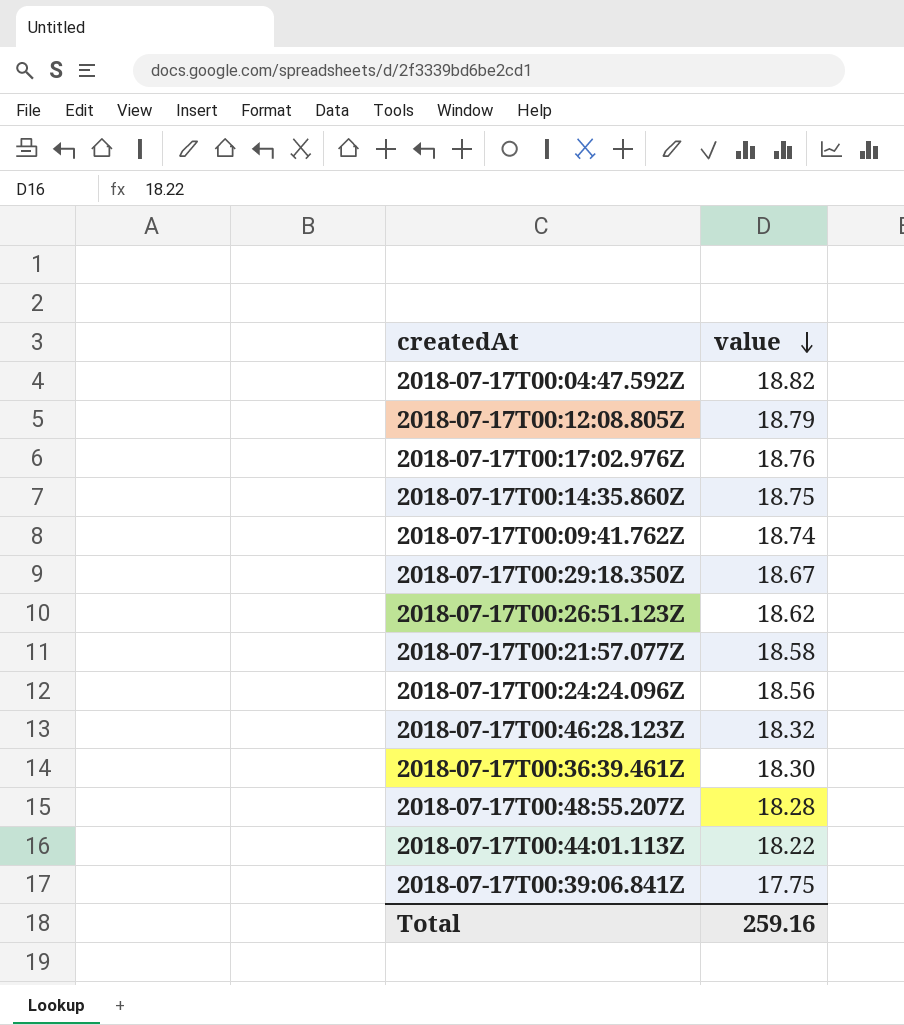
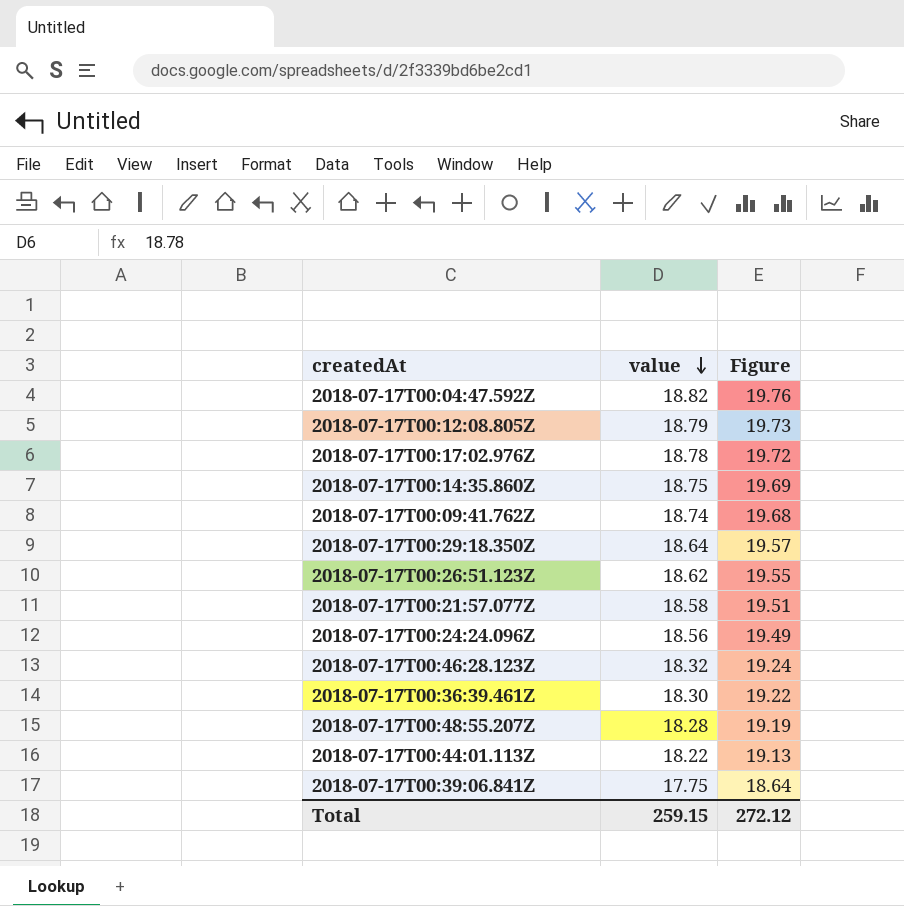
column Figure | formula: none -> [value] * 1.05
2018-07-17T00:17:02.976Z | value: 18.76 -> 18.78
2018-07-17T00:29:18.350Z | value: 18.67 -> 18.64
Total | value: 259.16 -> 259.15

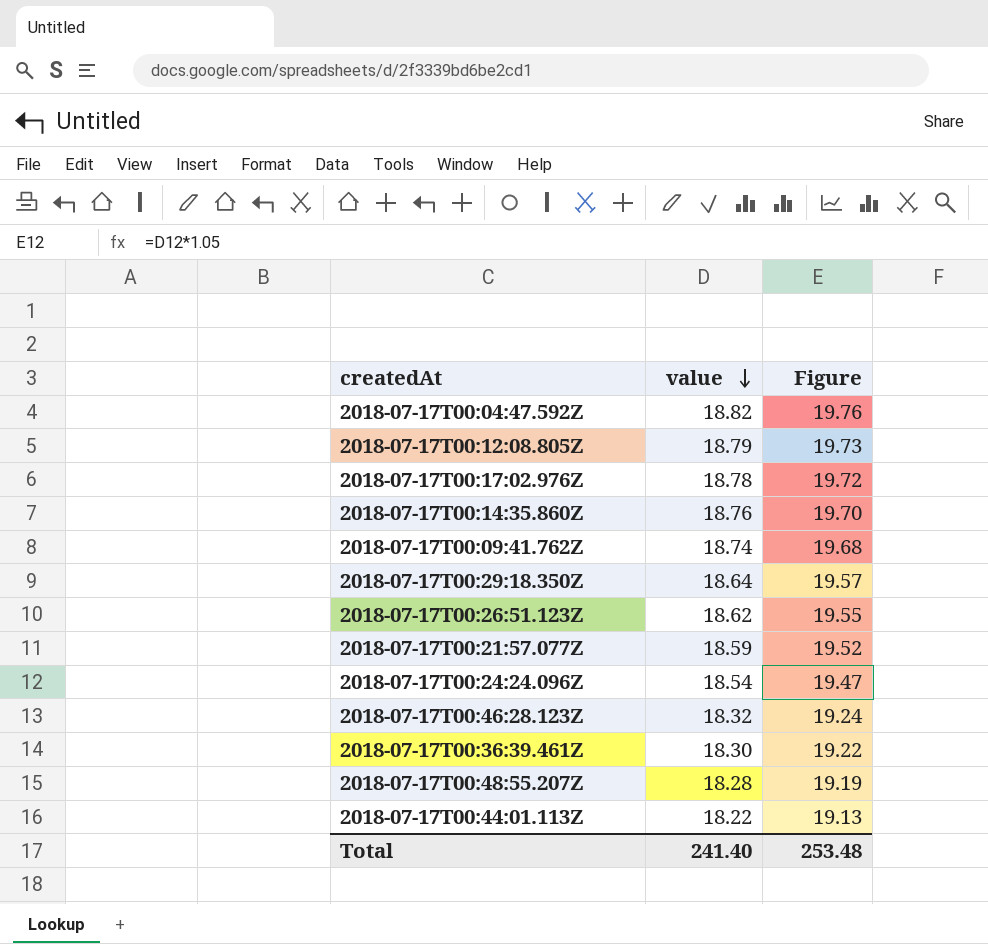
row 2018-07-17T00:39:06.841Z: 17.75 | 18.64 -> none
2018-07-17T00:14:35.860Z | value: 18.75 -> 18.76
2018-07-17T00:14:35.860Z | Figure: 19.69 -> 19.70
2018-07-17T00:21:57.077Z | value: 18.58 -> 18.59
2018-07-17T00:21:57.077Z | Figure: 19.51 -> 19.52
2018-07-17T00:24:24.096Z | value: 18.56 -> 18.54
2018-07-17T00:24:24.096Z | Figure: 19.49 -> 19.47
Total | value: 259.15 -> 241.40
Total | Figure: 272.12 -> 253.48

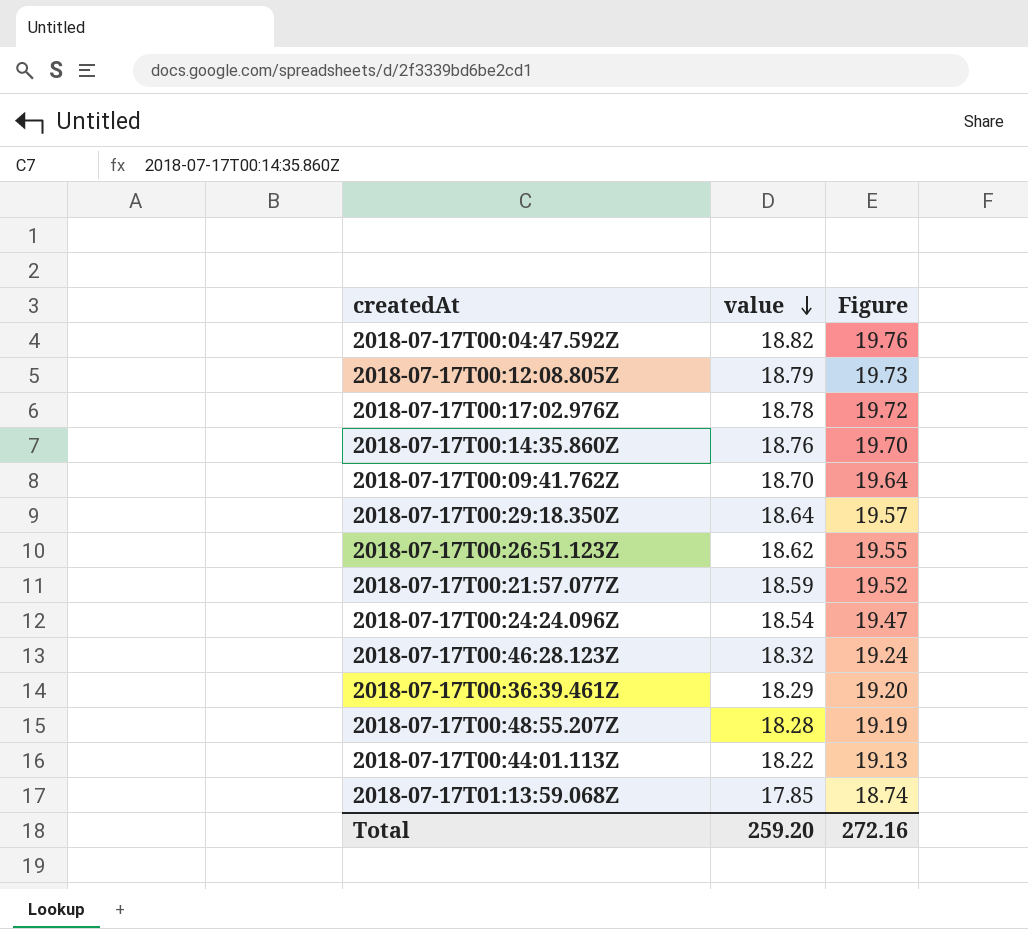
2018-07-17T00:09:41.762Z | value: 18.74 -> 18.70
2018-07-17T00:09:41.762Z | Figure: 19.68 -> 19.64
2018-07-17T00:36:39.461Z | value: 18.30 -> 18.29
2018-07-17T00:36:39.461Z | Figure: 19.22 -> 19.20
row 2018-07-17T01:13:59.068Z: none -> 17.85 | 18.74
Total | value: 241.40 -> 259.20
Total | Figure: 253.48 -> 272.16

